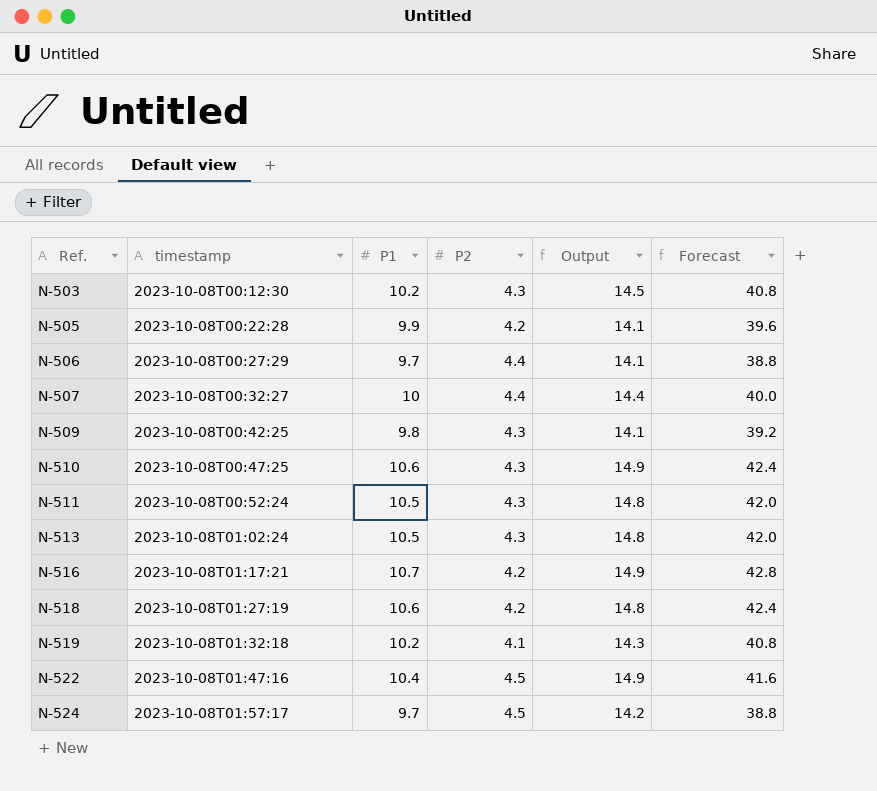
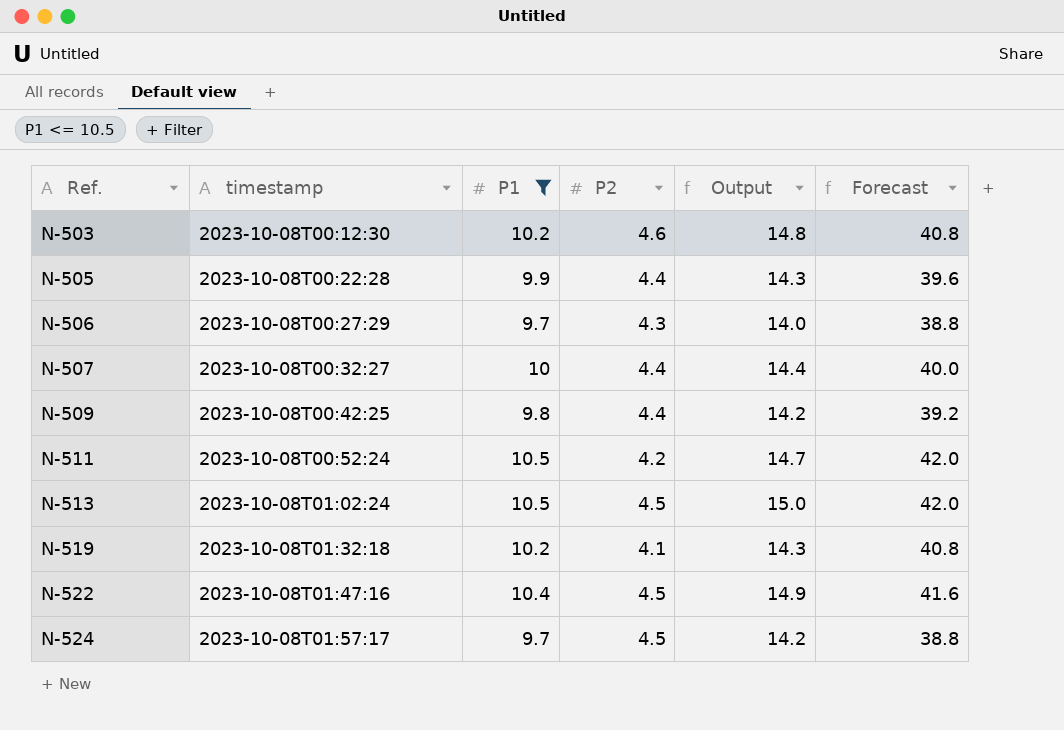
filter: none -> P1 <= 10.5
N-503 | P2: 4.3 -> 4.6
N-503 | Output: 14.5 -> 14.8
N-505 | P2: 4.2 -> 4.4
N-505 | Output: 14.1 -> 14.3
N-506 | P2: 4.4 -> 4.3
N-506 | Output: 14.1 -> 14.0
N-509 | P2: 4.3 -> 4.4
N-509 | Output: 14.1 -> 14.2
N-511 | P2: 4.3 -> 4.2
N-511 | Output: 14.8 -> 14.7
N-513 | P2: 4.3 -> 4.5
N-513 | Output: 14.8 -> 15.0

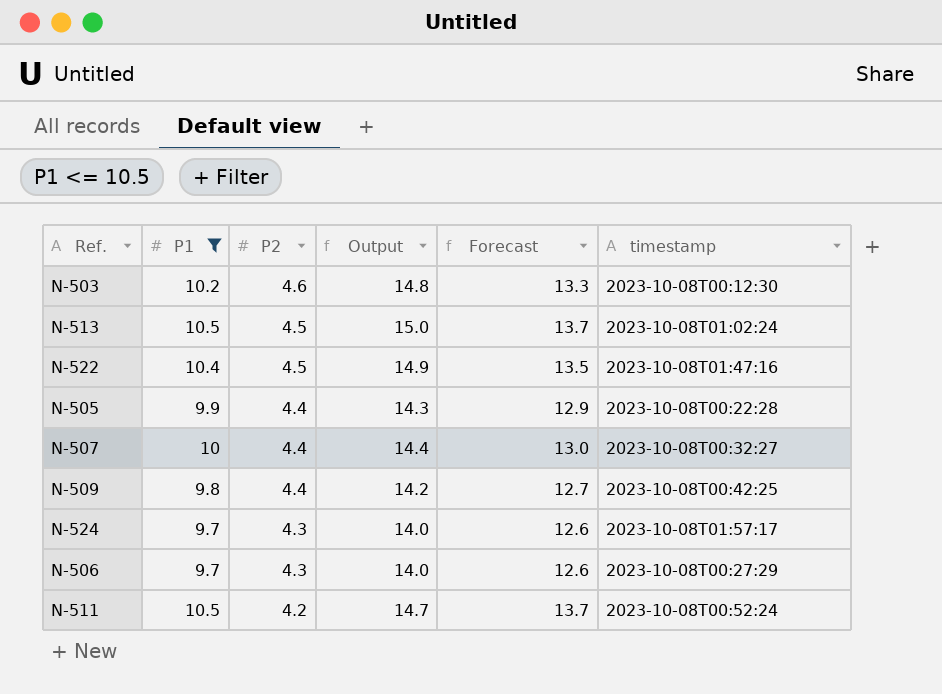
row order: Ref. ascending -> P2 descending
column Forecast | formula: [P1] * 4 -> [P1] * 1.3
column timestamp | position: 2 -> 6
row N-519: 2023-10-08T01:32:18 | 10.2 | 4.1 | 14.3 | 40.8 -> none
N-524 | P2: 4.5 -> 4.3
N-524 | Output: 14.2 -> 14.0

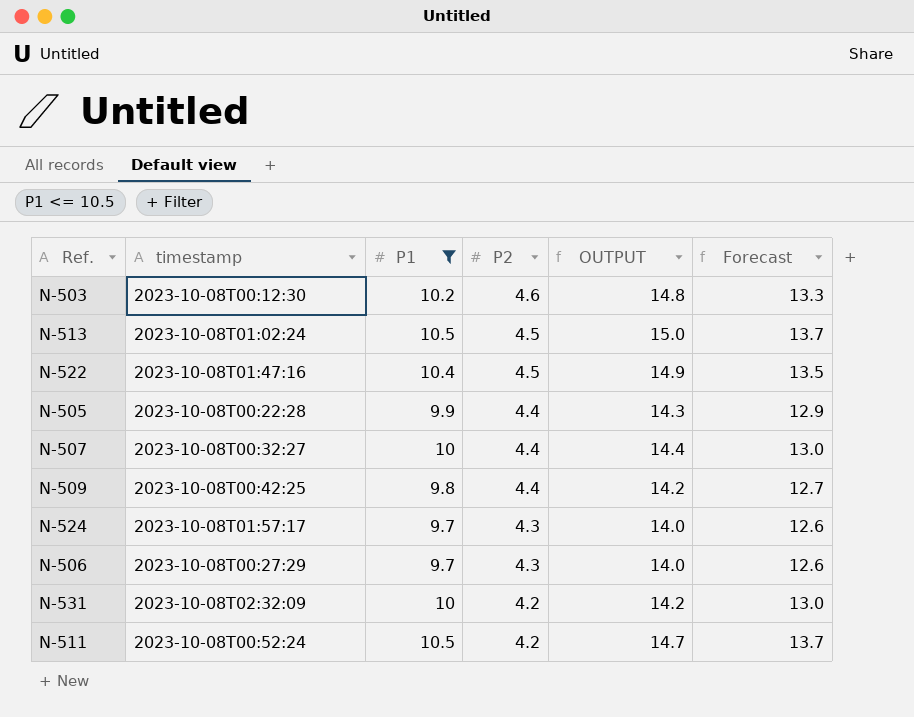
column timestamp | position: 6 -> 2
column name: Output -> OUTPUT
row N-531: none -> 2023-10-08T02:32:09 | 10 | 4.2 | 14.2 | 13.0

